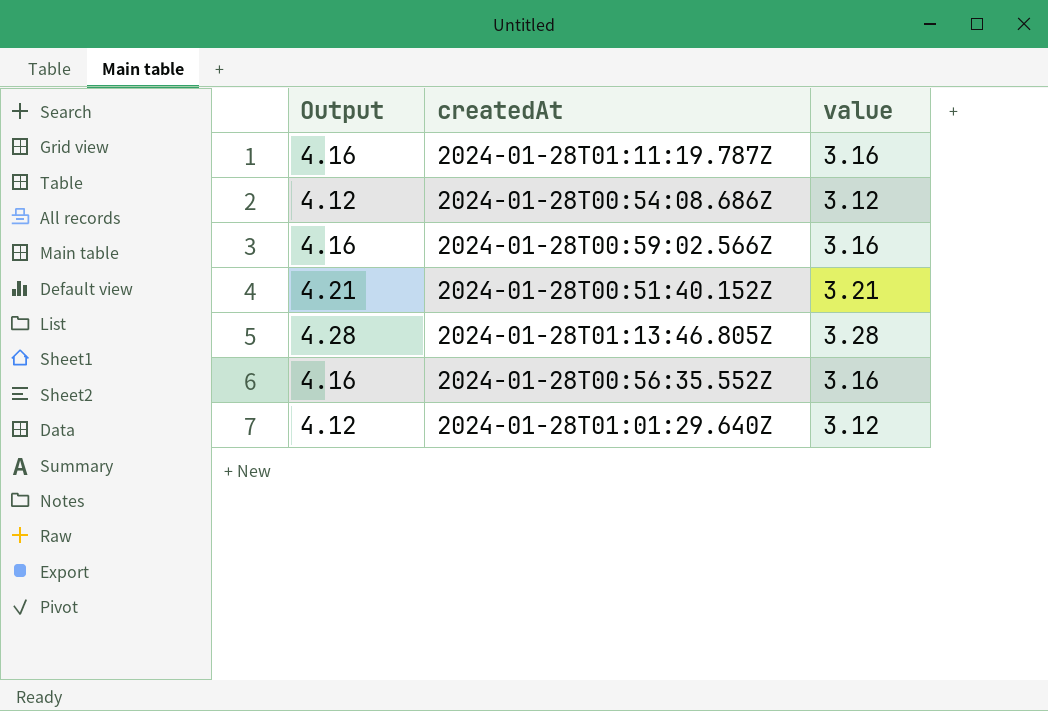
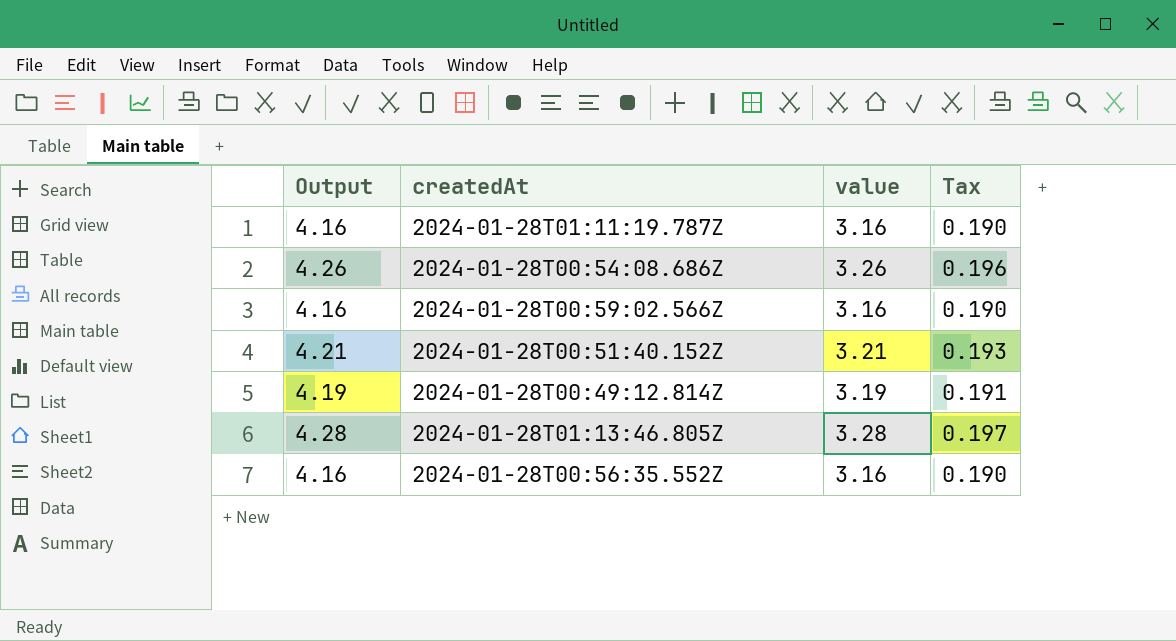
column Tax | formula: none -> [value] * 0.06
row 2024-01-28T01:01:29.640Z: 4.12 | 3.12 -> none
2024-01-28T00:54:08.686Z | Output: 4.12 -> 4.26
2024-01-28T00:54:08.686Z | value: 3.12 -> 3.26
row 2024-01-28T00:49:12.814Z: none -> 4.19 | 3.19 | 0.191

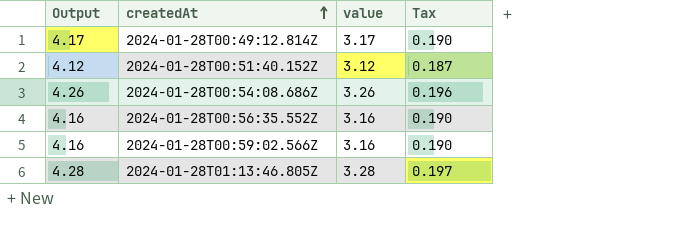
row order: none -> createdAt ascending
row 2024-01-28T01:11:19.787Z: 4.16 | 3.16 | 0.190 -> none
2024-01-28T00:49:12.814Z | Output: 4.19 -> 4.17
2024-01-28T00:49:12.814Z | value: 3.19 -> 3.17
2024-01-28T00:49:12.814Z | Tax: 0.191 -> 0.190
2024-01-28T00:51:40.152Z | Output: 4.21 -> 4.12
2024-01-28T00:51:40.152Z | value: 3.21 -> 3.12
2024-01-28T00:51:40.152Z | Tax: 0.193 -> 0.187

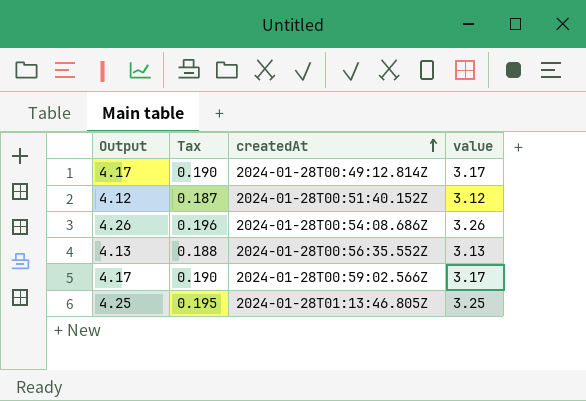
column Tax | position: 4 -> 2
2024-01-28T00:56:35.552Z | Output: 4.16 -> 4.13
2024-01-28T00:56:35.552Z | Tax: 0.190 -> 0.188
2024-01-28T00:56:35.552Z | value: 3.16 -> 3.13
2024-01-28T00:59:02.566Z | Output: 4.16 -> 4.17
2024-01-28T00:59:02.566Z | value: 3.16 -> 3.17
2024-01-28T01:13:46.805Z | Output: 4.28 -> 4.25
2024-01-28T01:13:46.805Z | Tax: 0.197 -> 0.195
2024-01-28T01:13:46.805Z | value: 3.28 -> 3.25

